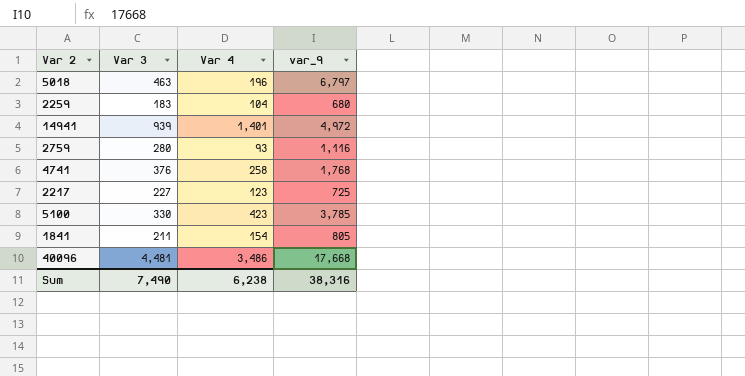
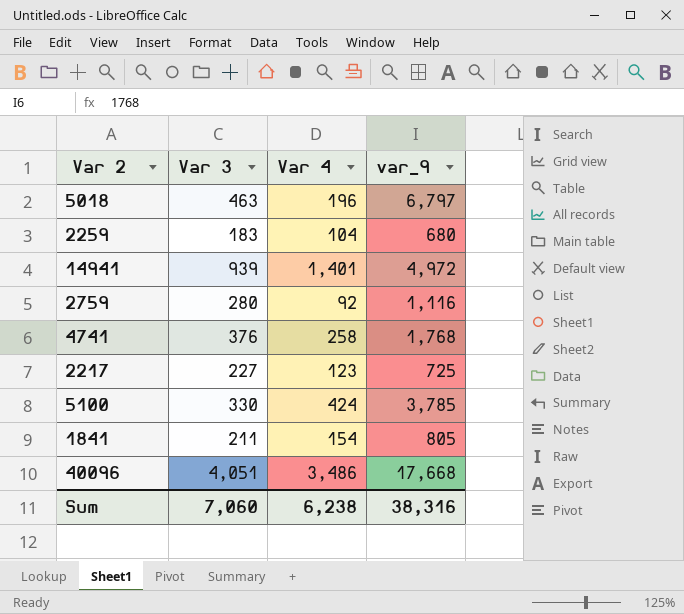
2759 | Var 4: 93 -> 92
5100 | Var 4: 423 -> 424
40096 | Var 3: 4,481 -> 4,051
Sum | Var 3: 7,490 -> 7,060

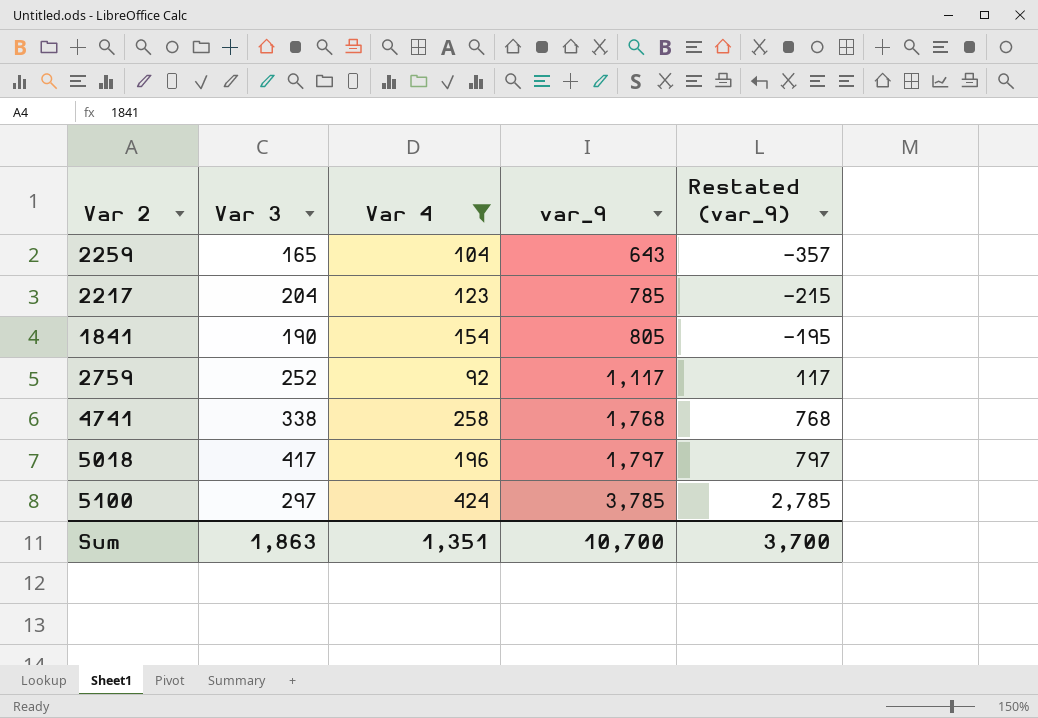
filter: none -> Var 4 <= 424
row order: none -> var_9 ascending
column Restated (var_9) | formula: none -> [var_9] - 1000
2259 | Var 3: 183 -> 165
2259 | var_9: 680 -> 643
2217 | Var 3: 227 -> 204
2217 | var_9: 725 -> 785
1841 | Var 3: 211 -> 190
2759 | Var 3: 280 -> 252
2759 | var_9: 1,116 -> 1,117
4741 | Var 3: 376 -> 338
5018 | Var 3: 463 -> 417
5018 | var_9: 6,797 -> 1,797
5100 | Var 3: 330 -> 297
Sum | Var 3: 7,060 -> 1,863
Sum | Var 4: 6,238 -> 1,351
Sum | var_9: 38,316 -> 10,700

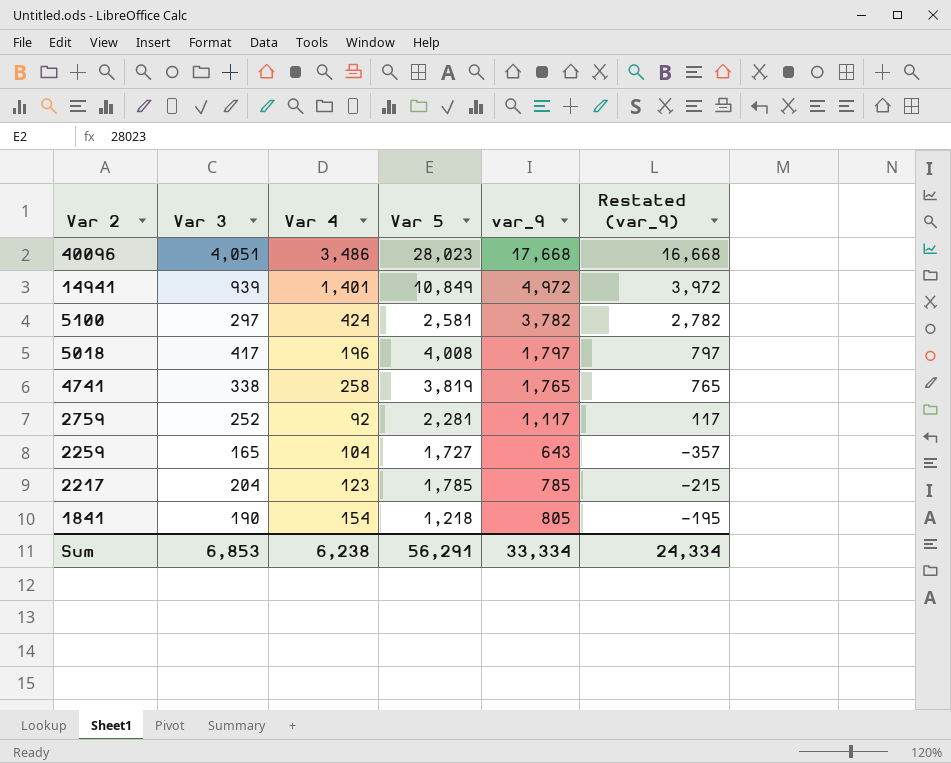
filter: Var 4 <= 424 -> none
row order: var_9 ascending -> Var 2 descending
column Var 5 | position: none -> 4
5100 | var_9: 3,785 -> 3,782
5100 | Restated (var_9): 2,785 -> 2,782
4741 | var_9: 1,768 -> 1,765
4741 | Restated (var_9): 768 -> 765
Sum | Var 3: 1,863 -> 6,853
Sum | Var 4: 1,351 -> 6,238
Sum | var_9: 10,700 -> 33,334
Sum | Restated (var_9): 3,700 -> 24,334

